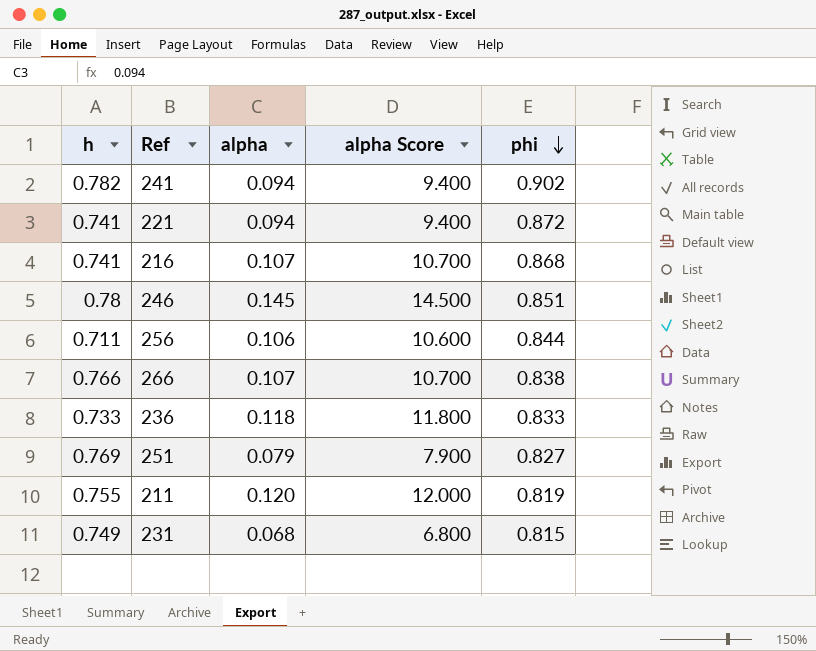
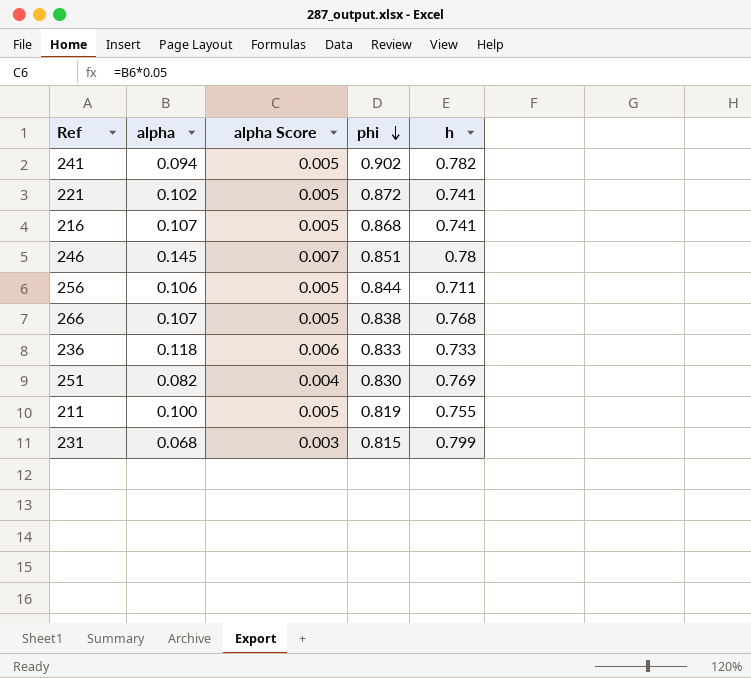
column alpha Score | formula: [alpha] * 100 -> [alpha] * 0.05
column h | position: 1 -> 5
221 | alpha: 0.094 -> 0.102
266 | h: 0.766 -> 0.768
251 | alpha: 0.079 -> 0.082
251 | phi: 0.827 -> 0.830
211 | alpha: 0.120 -> 0.100
231 | h: 0.749 -> 0.799

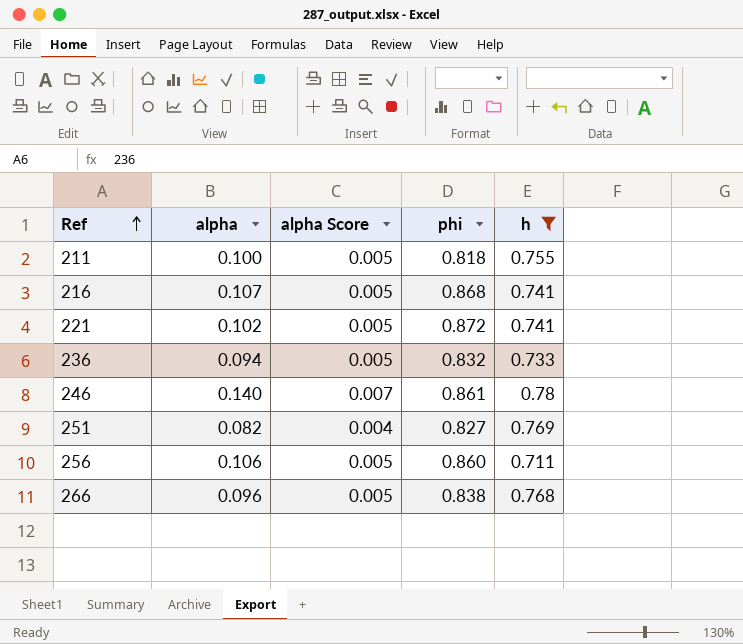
filter: none -> h <= 0.78
row order: phi descending -> Ref ascending
211 | phi: 0.819 -> 0.818
236 | alpha: 0.118 -> 0.094
236 | alpha Score: 0.006 -> 0.005
236 | phi: 0.833 -> 0.832
246 | alpha: 0.145 -> 0.140
246 | phi: 0.851 -> 0.861
251 | phi: 0.830 -> 0.827
256 | phi: 0.844 -> 0.860
266 | alpha: 0.107 -> 0.096

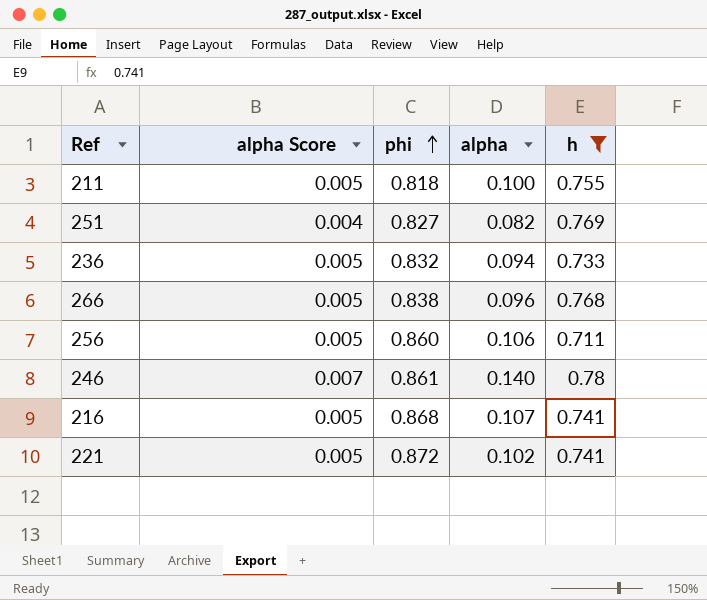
row order: Ref ascending -> phi ascending
column alpha | position: 2 -> 4

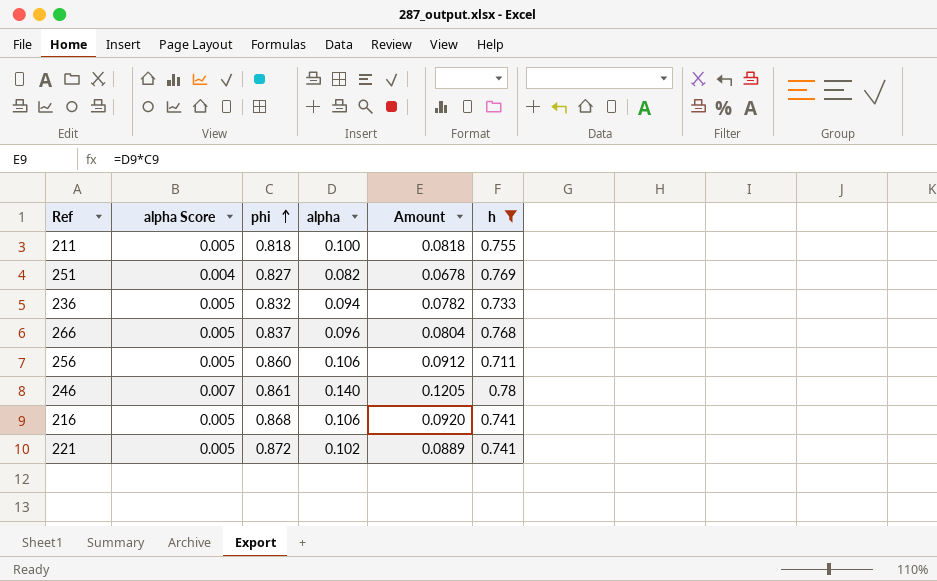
column Amount | formula: none -> [phi] * [alpha]
266 | phi: 0.838 -> 0.837
216 | alpha: 0.107 -> 0.106

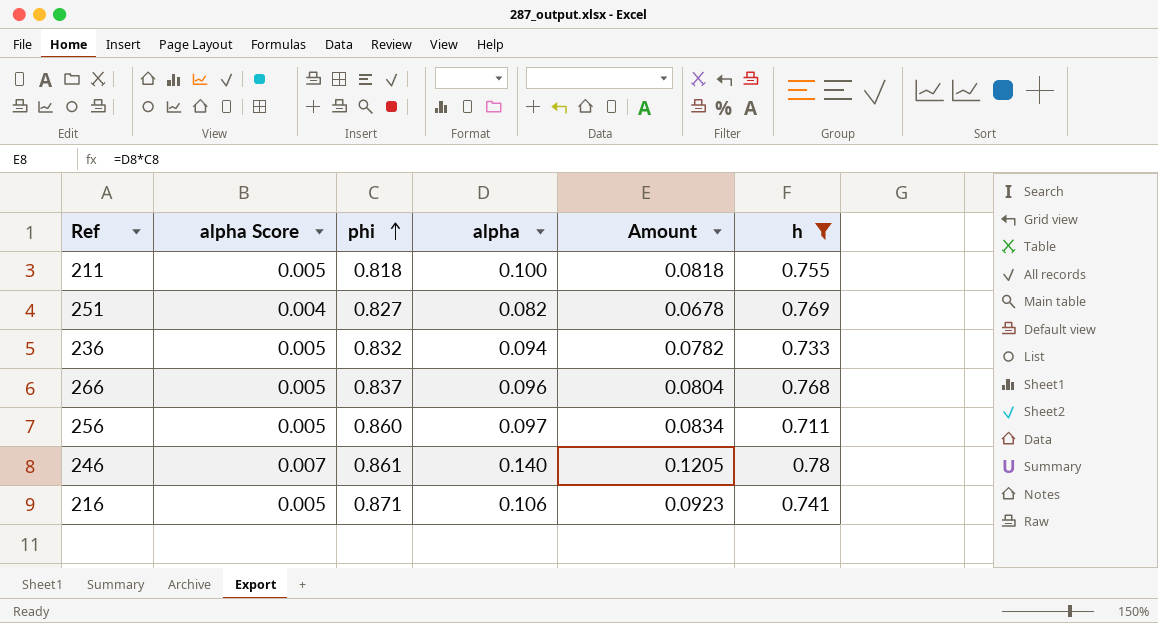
row 221: 0.005 | 0.872 | 0.102 | 0.0889 | 0.741 -> none
256 | alpha: 0.106 -> 0.097
256 | Amount: 0.0912 -> 0.0834
216 | phi: 0.868 -> 0.871
216 | Amount: 0.0920 -> 0.0923

